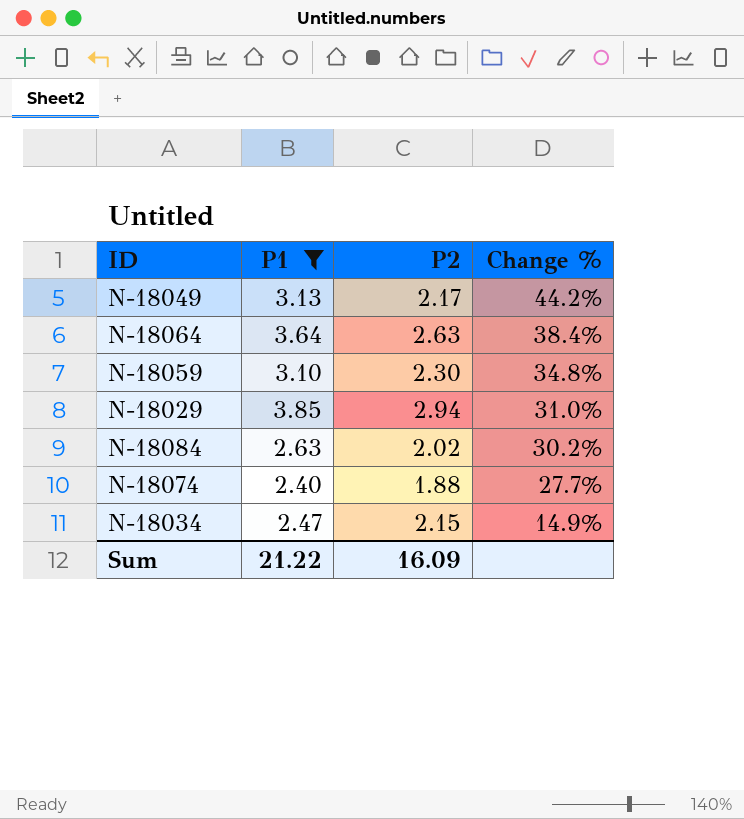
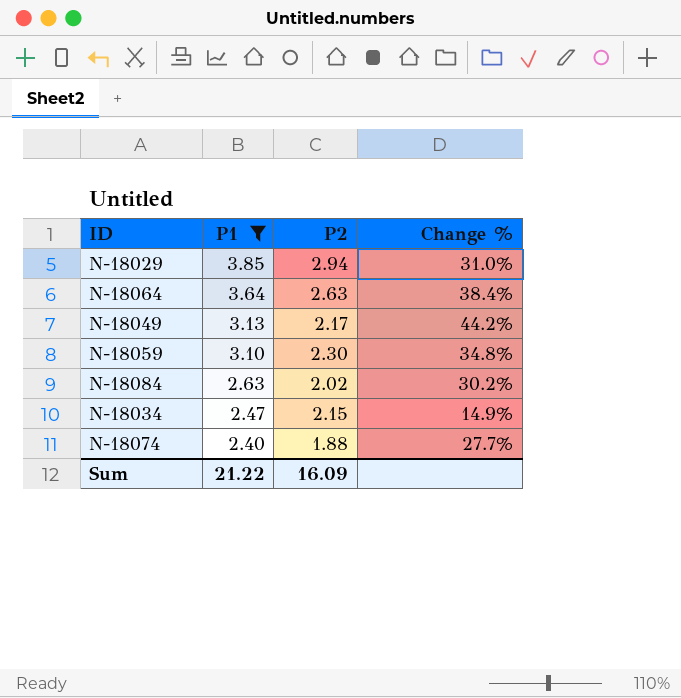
row order: Change % descending -> P1 descending

